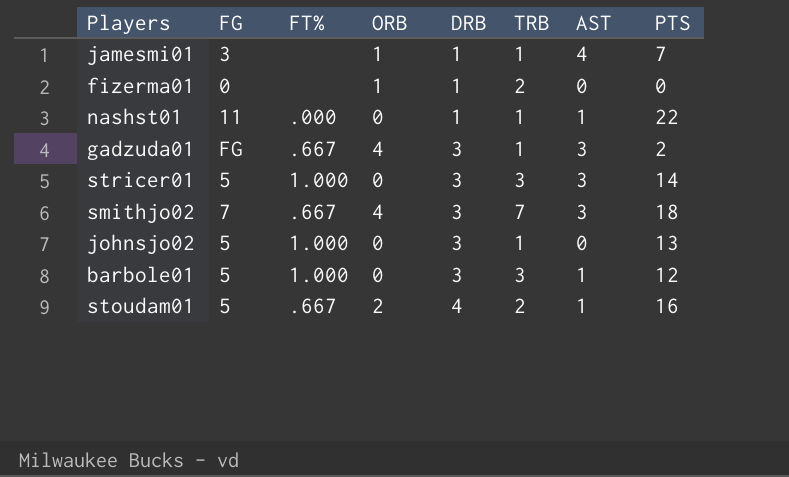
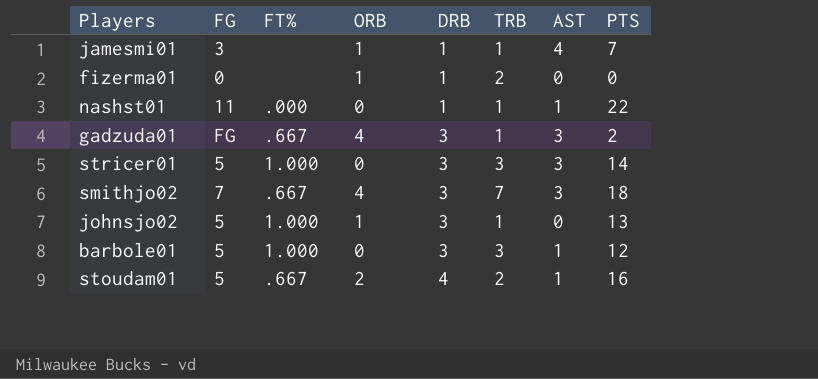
johnsjo02 | ORB: 0 -> 1

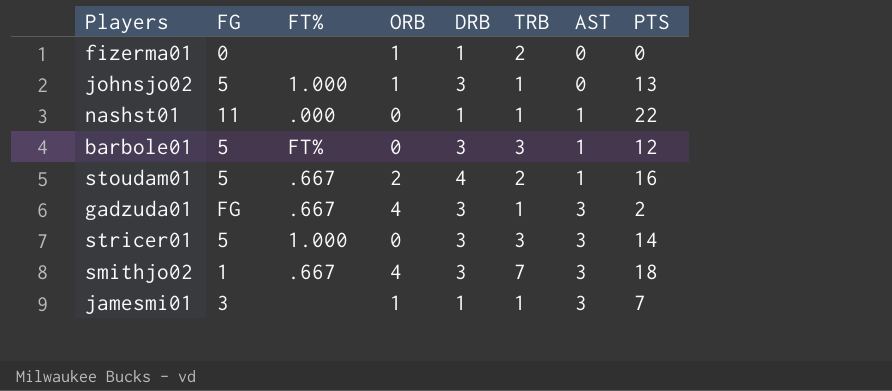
row order: DRB ascending -> AST ascending
barbole01 | FT%: 1.000 -> FT%
smithjo02 | FG: 7 -> 1
jamesmi01 | AST: 4 -> 3

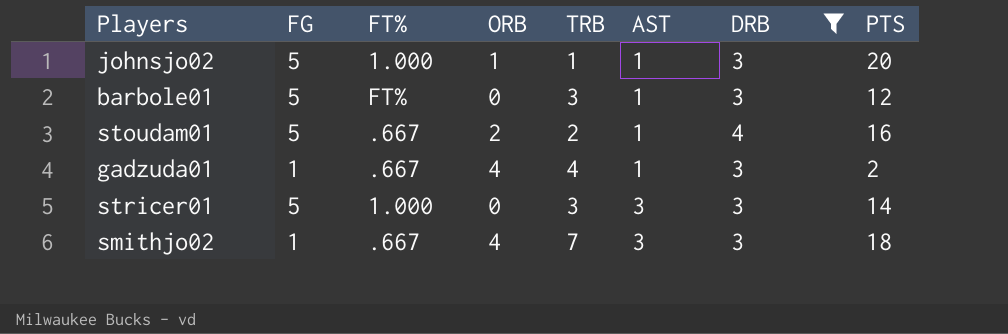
filter: none -> DRB != 1
column DRB | position: 5 -> 7
johnsjo02 | AST: 0 -> 1
johnsjo02 | PTS: 13 -> 20
gadzuda01 | FG: FG -> 1
gadzuda01 | TRB: 1 -> 4
gadzuda01 | AST: 3 -> 1

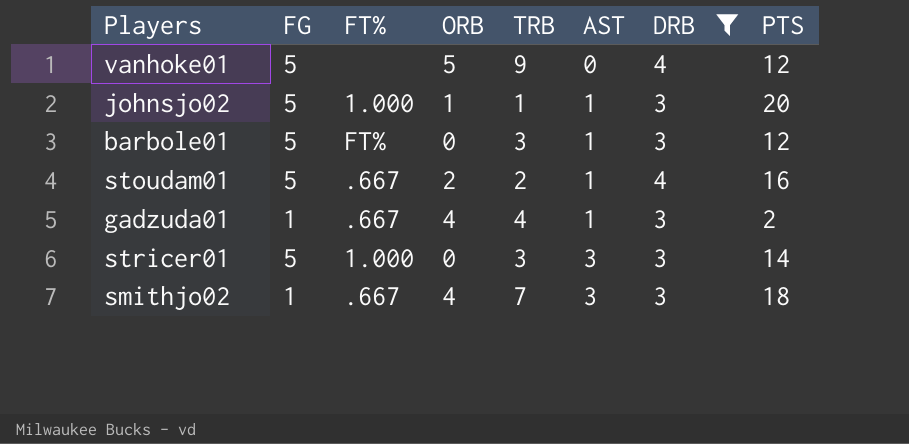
row vanhoke01: none -> 5 | none | 5 | 9 | 0 | 4 | 12

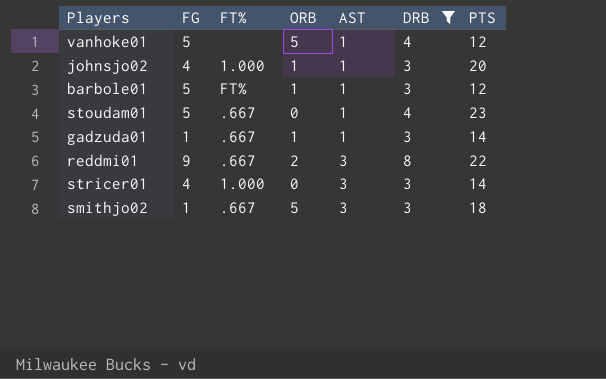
column TRB | position: 5 -> none
vanhoke01 | AST: 0 -> 1
johnsjo02 | FG: 5 -> 4
barbole01 | ORB: 0 -> 1
stoudam01 | ORB: 2 -> 0
stoudam01 | PTS: 16 -> 23
gadzuda01 | ORB: 4 -> 1
gadzuda01 | PTS: 2 -> 14
row reddmi01: none -> 9 | .667 | 2 | 3 | 8 | 22
stricer01 | FG: 5 -> 4
smithjo02 | ORB: 4 -> 5

